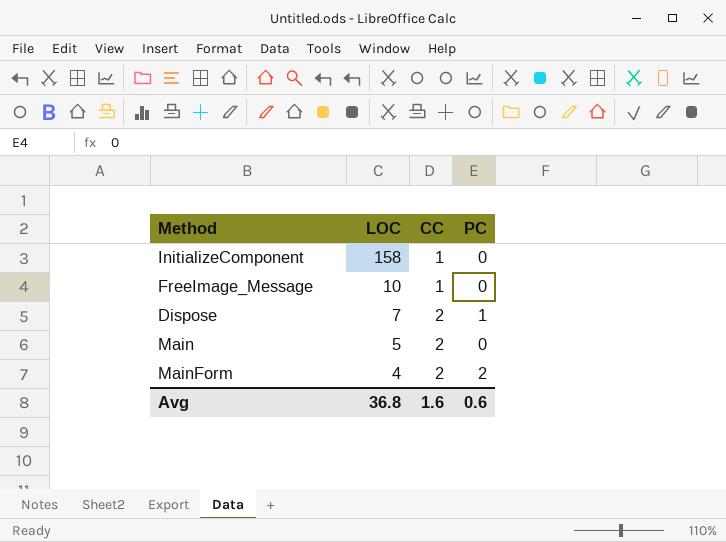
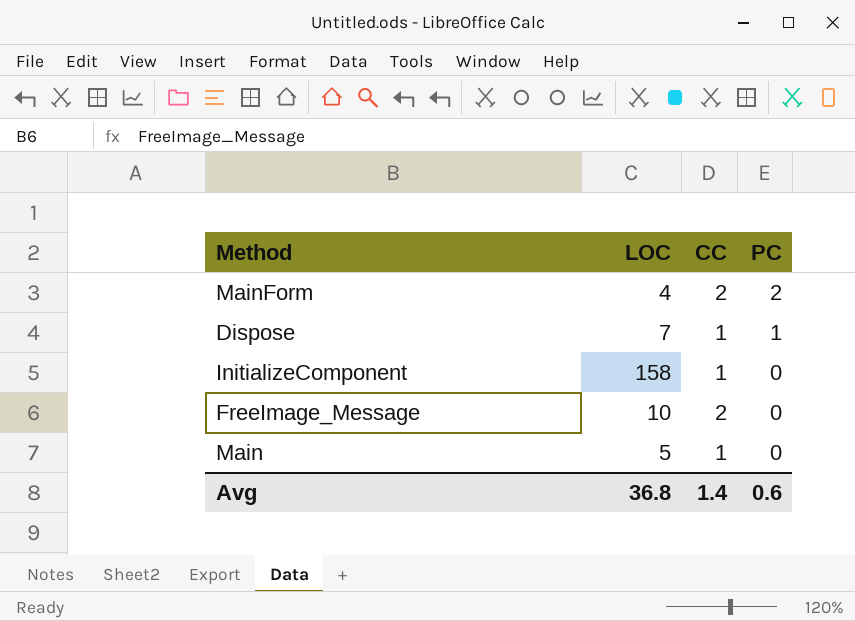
row order: LOC descending -> PC descending
Dispose | CC: 2 -> 1
FreeImage_Message | CC: 1 -> 2
Main | CC: 2 -> 1
Avg | CC: 1.6 -> 1.4

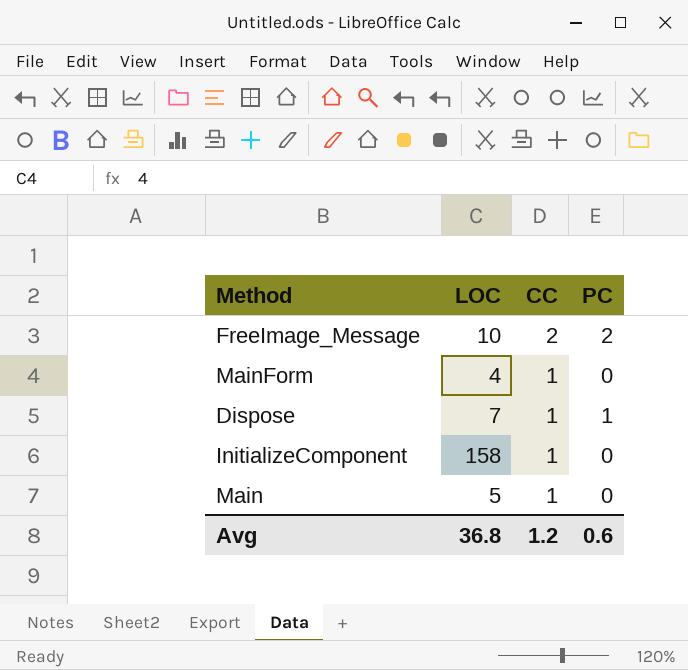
row order: PC descending -> CC descending
FreeImage_Message | PC: 0 -> 2
MainForm | CC: 2 -> 1
MainForm | PC: 2 -> 0
Avg | CC: 1.4 -> 1.2

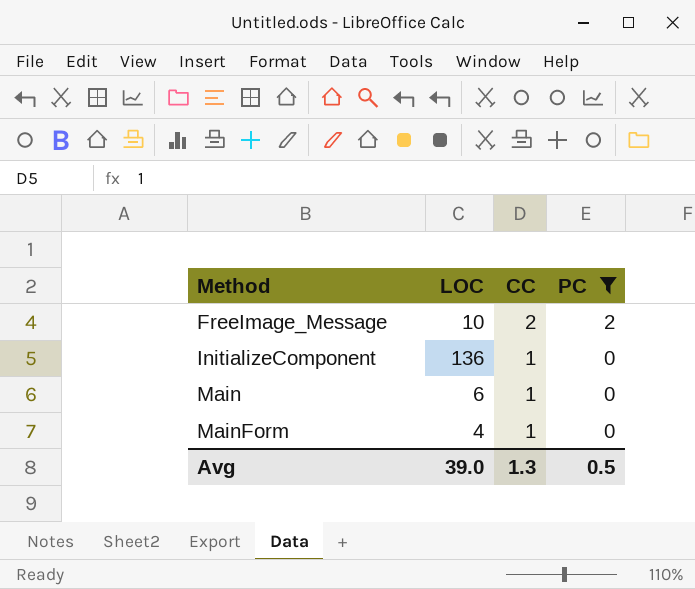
filter: none -> PC != 1
row order: CC descending -> Method ascending
InitializeComponent | LOC: 158 -> 136
Main | LOC: 5 -> 6
Avg | LOC: 36.8 -> 39.0
Avg | CC: 1.2 -> 1.3
Avg | PC: 0.6 -> 0.5

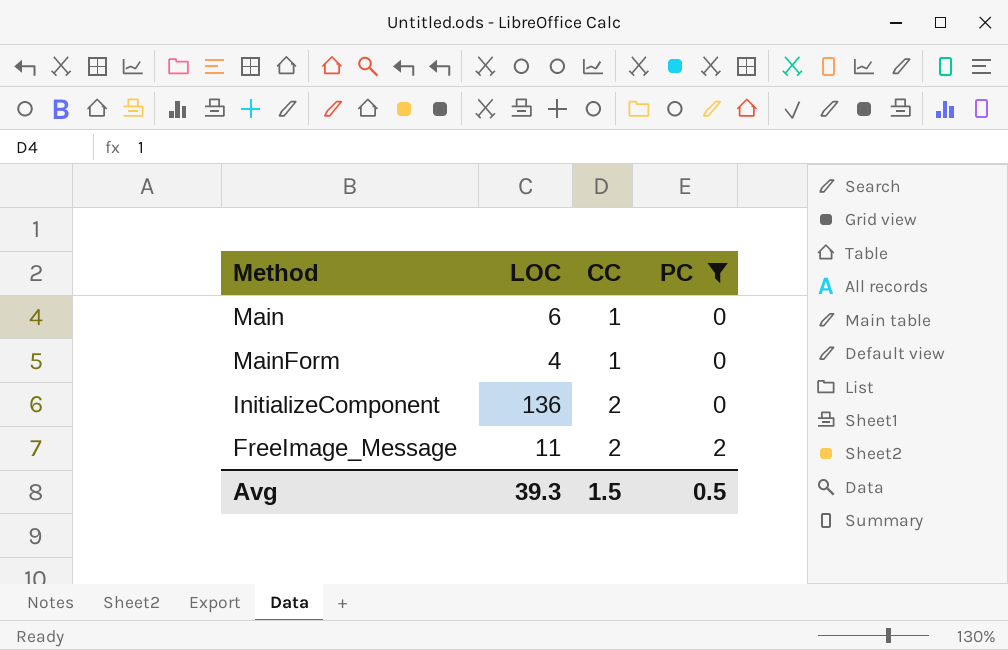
row order: Method ascending -> CC ascending
InitializeComponent | CC: 1 -> 2
FreeImage_Message | LOC: 10 -> 11
Avg | LOC: 39.0 -> 39.3
Avg | CC: 1.3 -> 1.5

